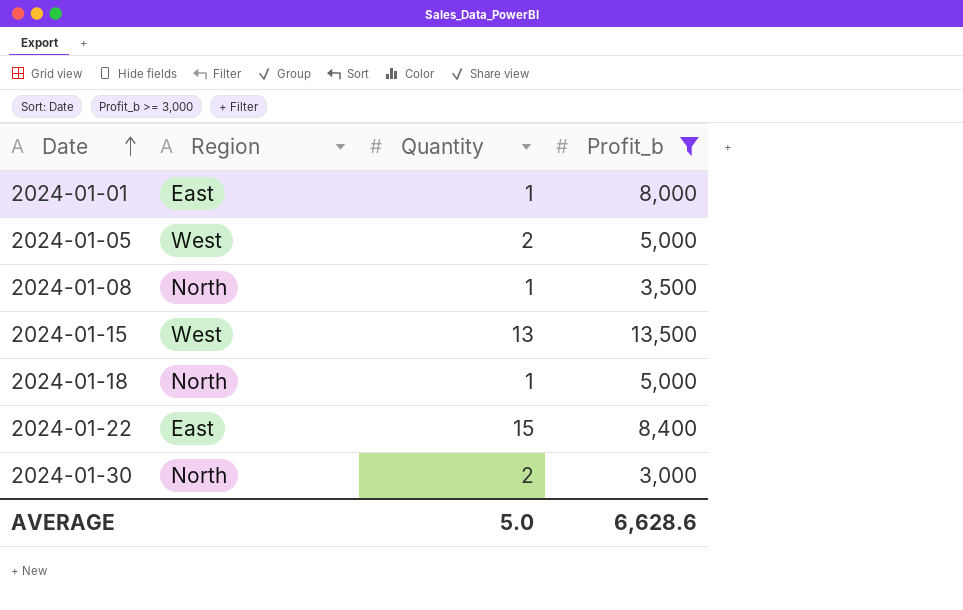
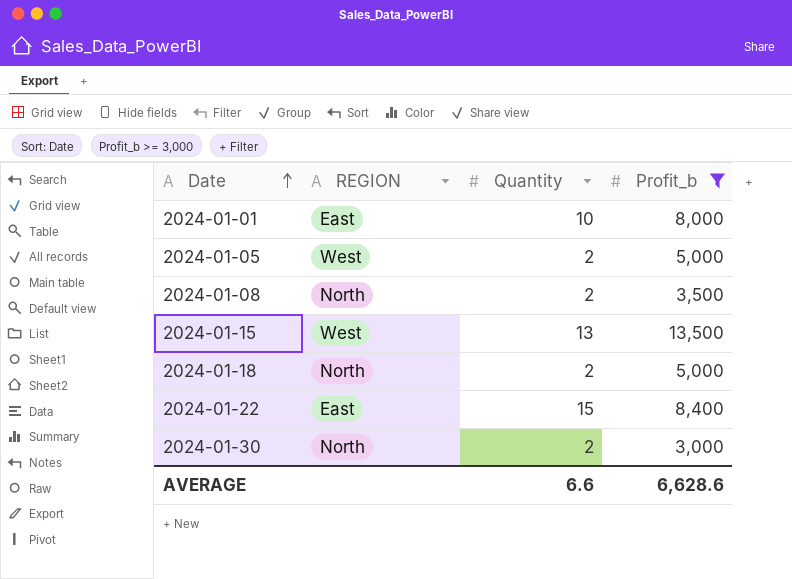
column name: Region -> REGION
2024-01-01 | Quantity: 1 -> 10
2024-01-08 | Quantity: 1 -> 2
2024-01-18 | Quantity: 1 -> 2
AVERAGE | Quantity: 5.0 -> 6.6

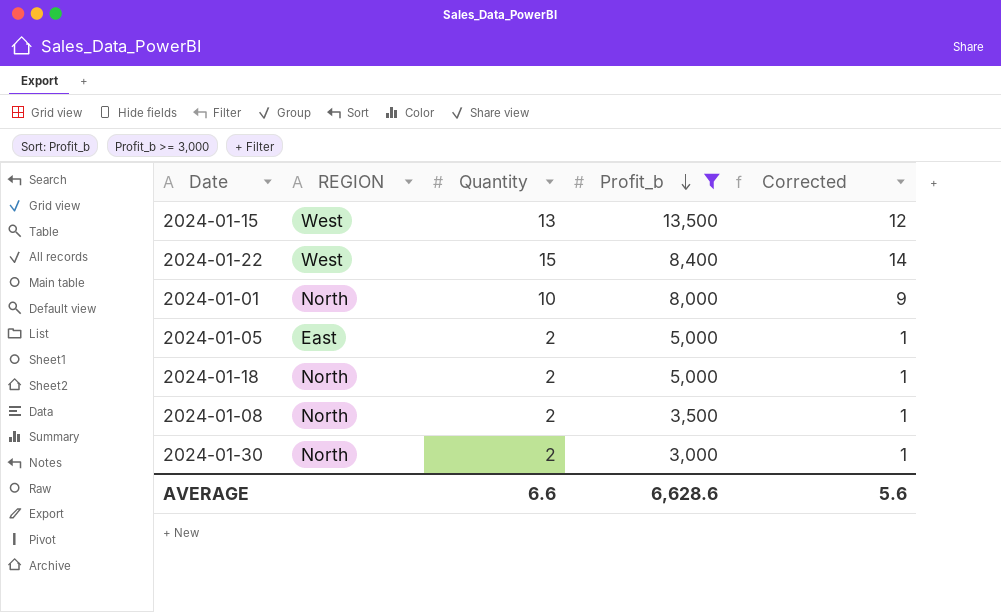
row order: Date ascending -> Profit_b descending
column Corrected | formula: none -> [Quantity] - 1
2024-01-22 | REGION: East -> West
2024-01-01 | REGION: East -> North
2024-01-05 | REGION: West -> East

